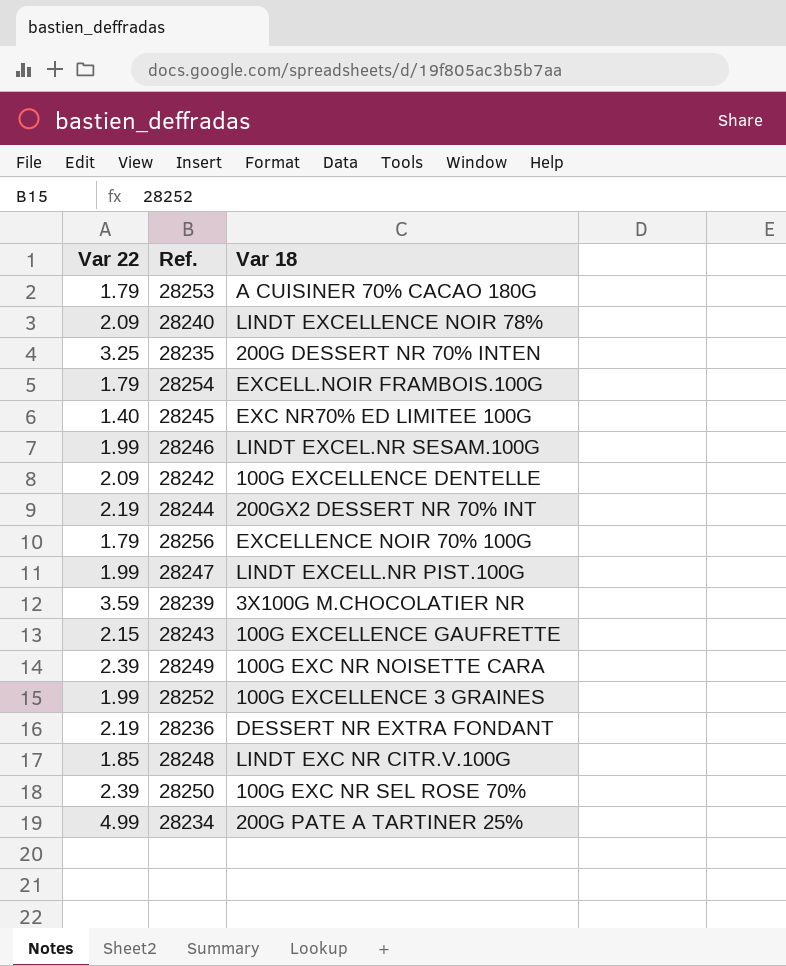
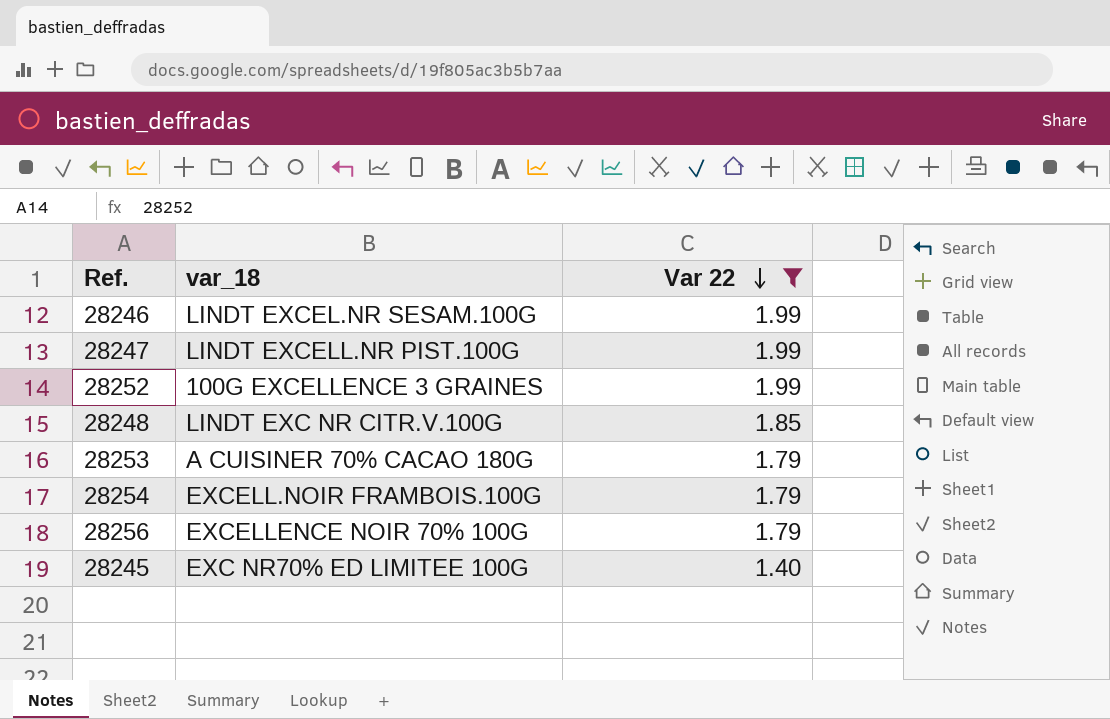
filter: none -> Var 22 <= 1.99
row order: none -> Var 22 descending
column name: Var 18 -> var_18
column Var 22 | position: 1 -> 3

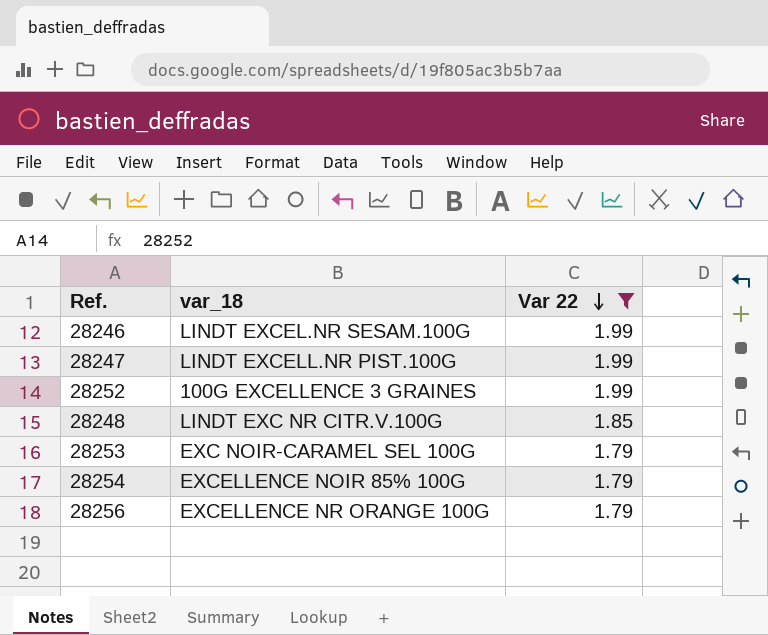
row 28245: EXC NR70% ED LIMITEE 100G | 1.40 -> none
28253 | var_18: A CUISINER 70% CACAO 180G -> EXC NOIR-CARAMEL SEL 100G
28254 | var_18: EXCELL.NOIR FRAMBOIS.100G -> EXCELLENCE NOIR 85% 100G
28256 | var_18: EXCELLENCE NOIR 70% 100G -> EXCELLENCE NR ORANGE 100G

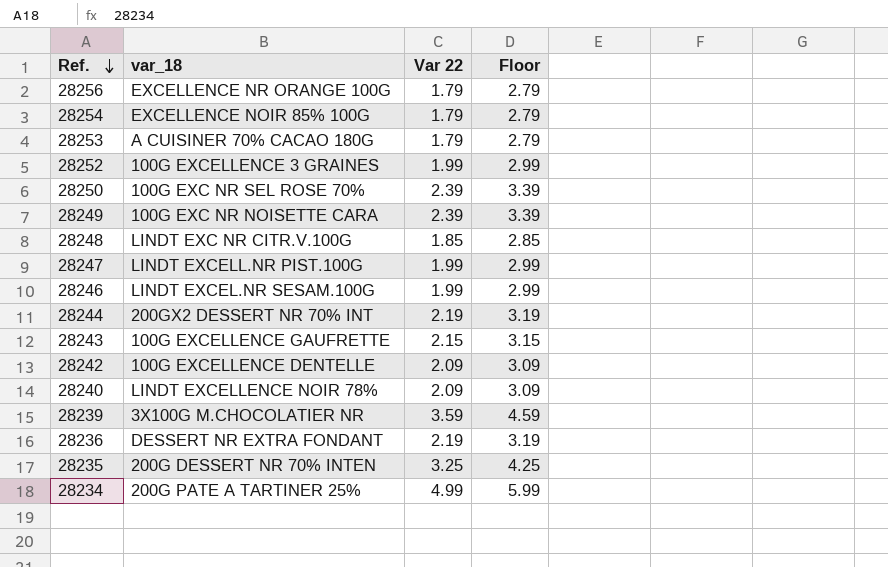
filter: Var 22 <= 1.99 -> none
row order: Var 22 descending -> Ref. descending
column Floor | formula: none -> [Var 22] + 1
28253 | var_18: EXC NOIR-CARAMEL SEL 100G -> A CUISINER 70% CACAO 180G

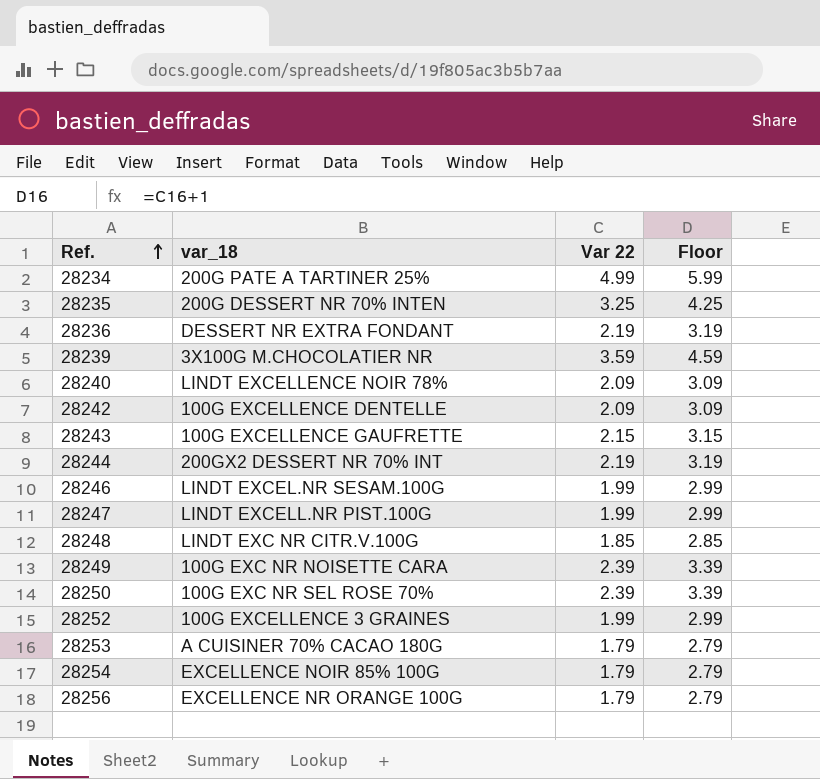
row order: Ref. descending -> Ref. ascending

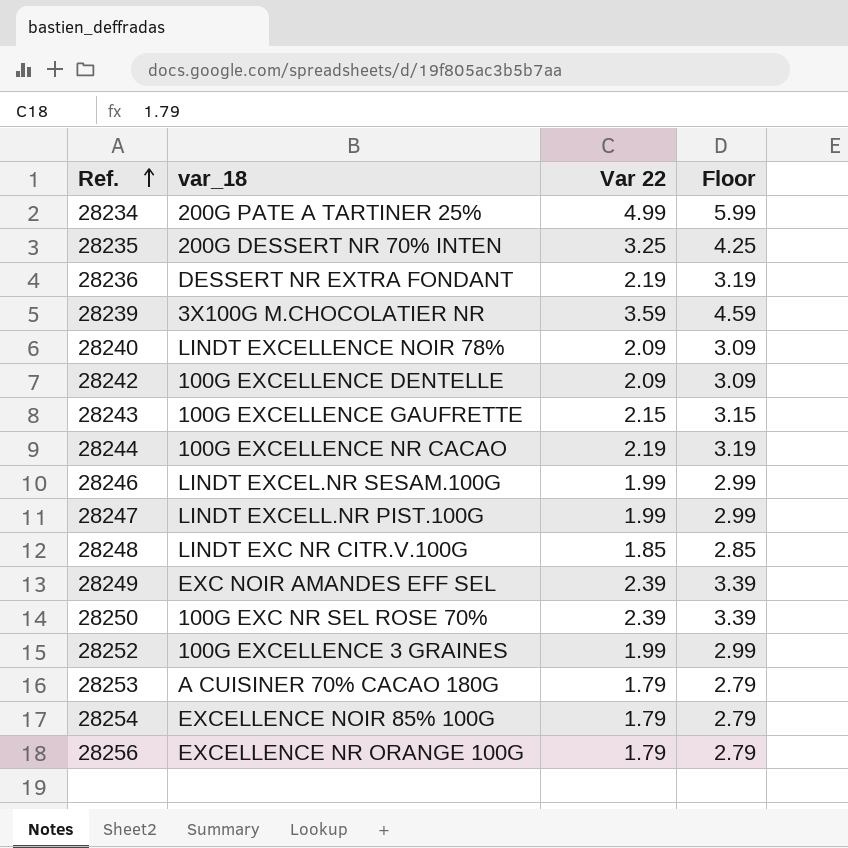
28244 | var_18: 200GX2 DESSERT NR 70% INT -> 100G EXCELLENCE NR CACAO
28249 | var_18: 100G EXC NR NOISETTE CARA -> EXC NOIR AMANDES EFF SEL

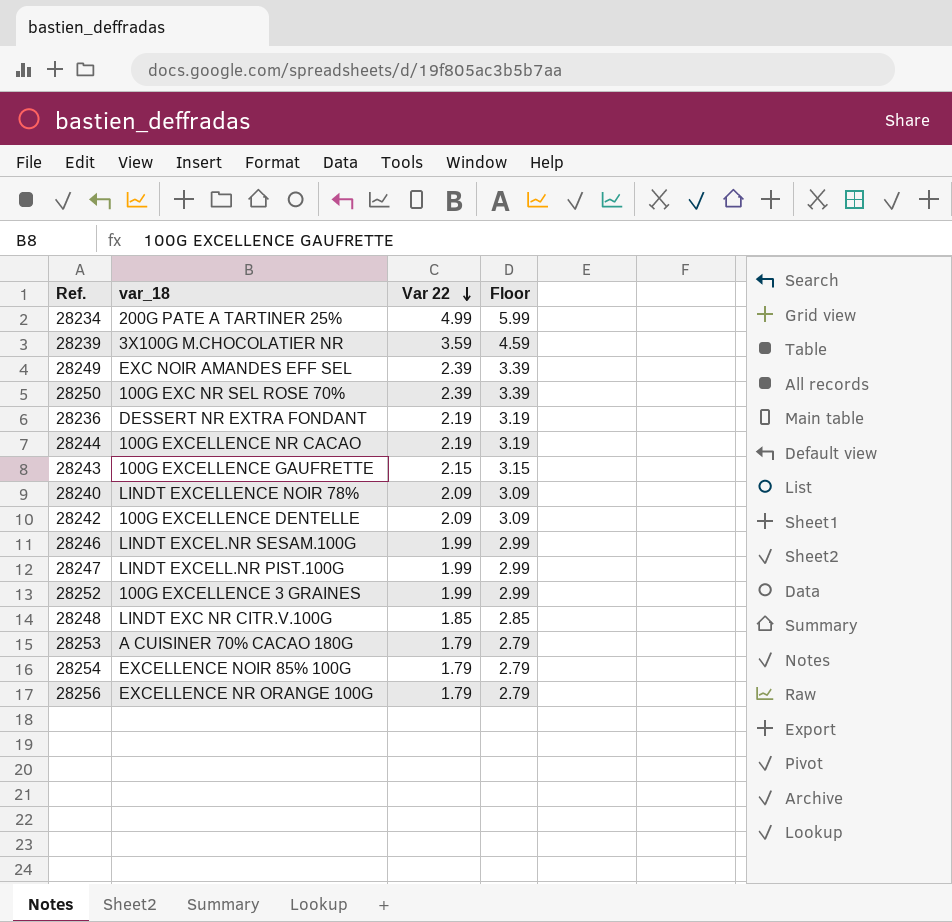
row order: Ref. ascending -> Var 22 descending
row 28235: 200G DESSERT NR 70% INTEN | 3.25 | 4.25 -> none

